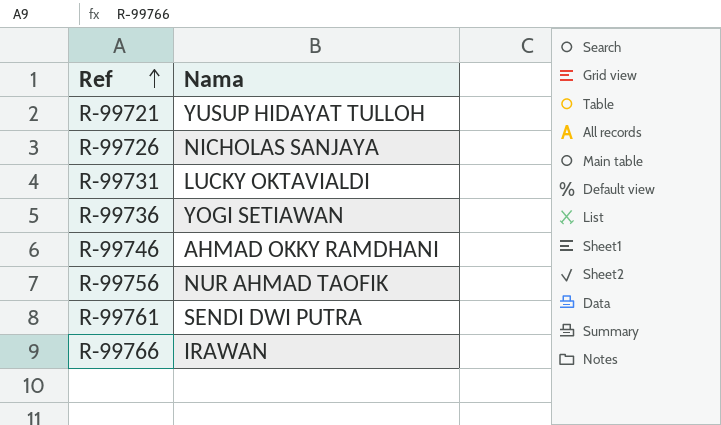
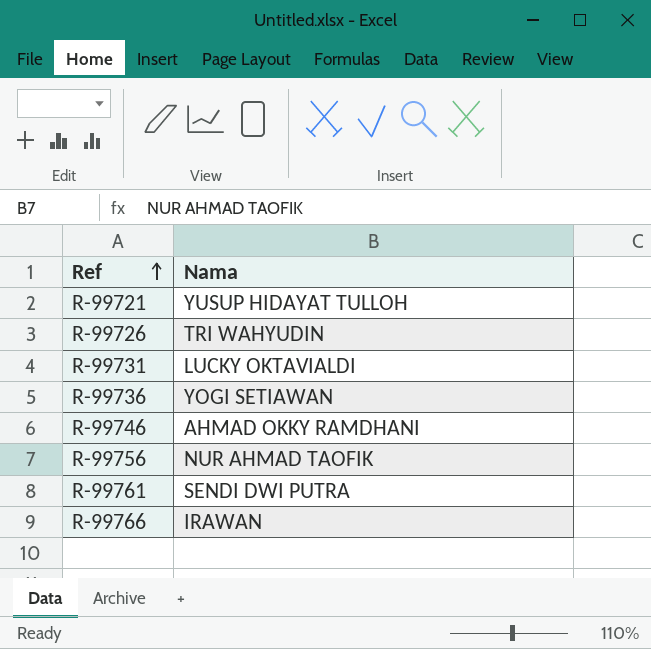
R-99726 | Nama: NICHOLAS SANJAYA -> TRI WAHYUDIN

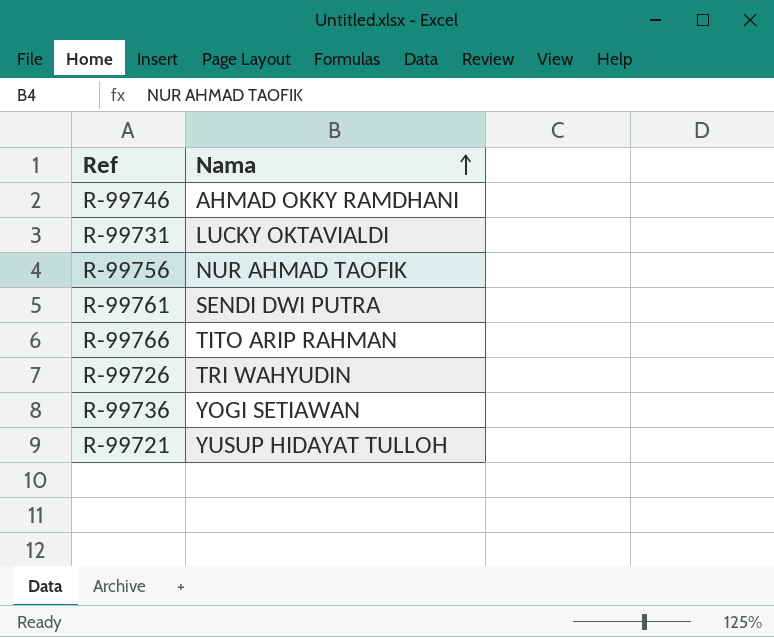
row order: Ref ascending -> Nama ascending
R-99766 | Nama: IRAWAN -> TITO ARIP RAHMAN

